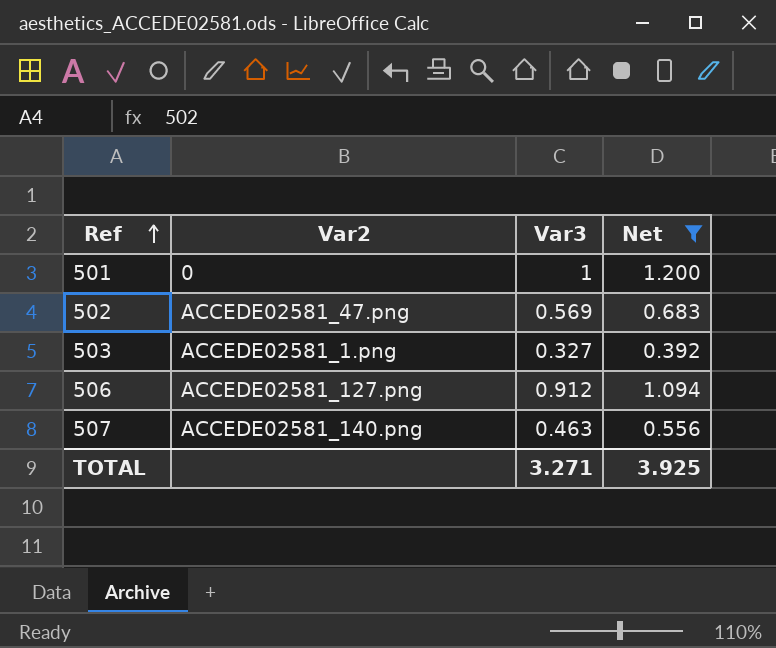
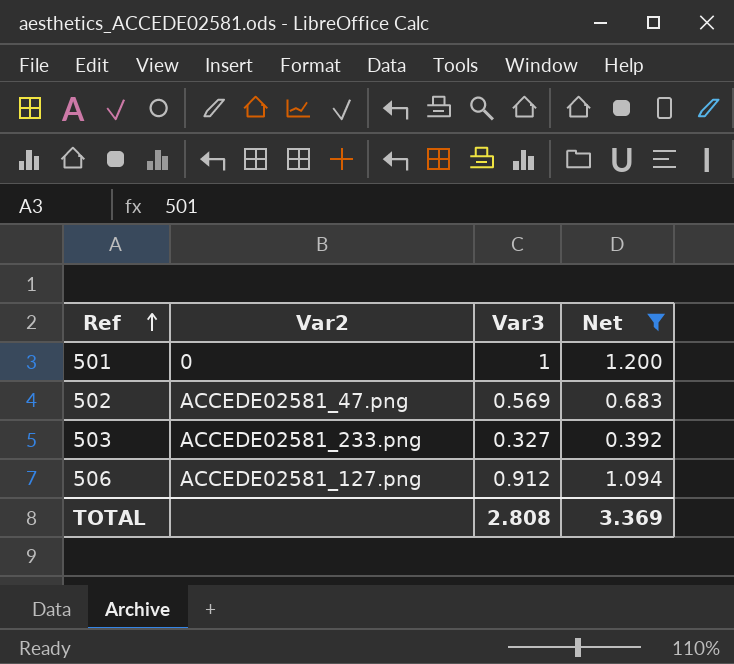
row 507: ACCEDE02581_140.png | 0.463 | 0.556 -> none
503 | Var2: ACCEDE02581_1.png -> ACCEDE02581_233.png
TOTAL | Var3: 3.271 -> 2.808
TOTAL | Net: 3.925 -> 3.369

